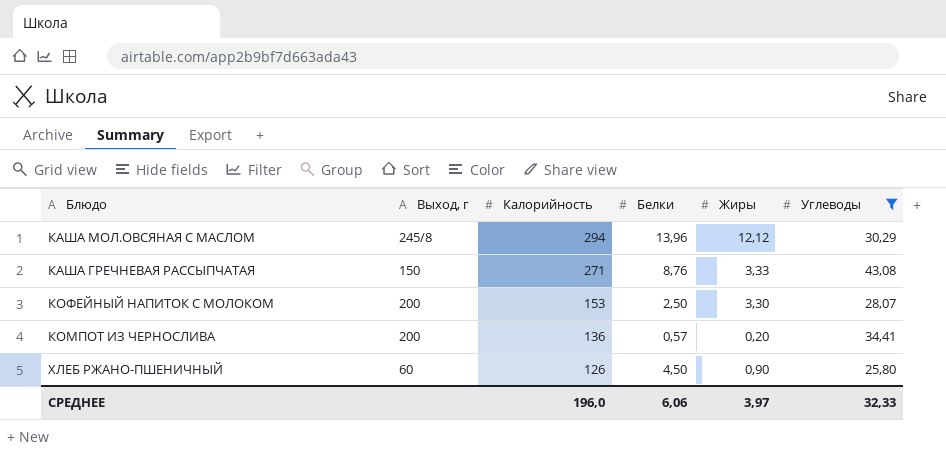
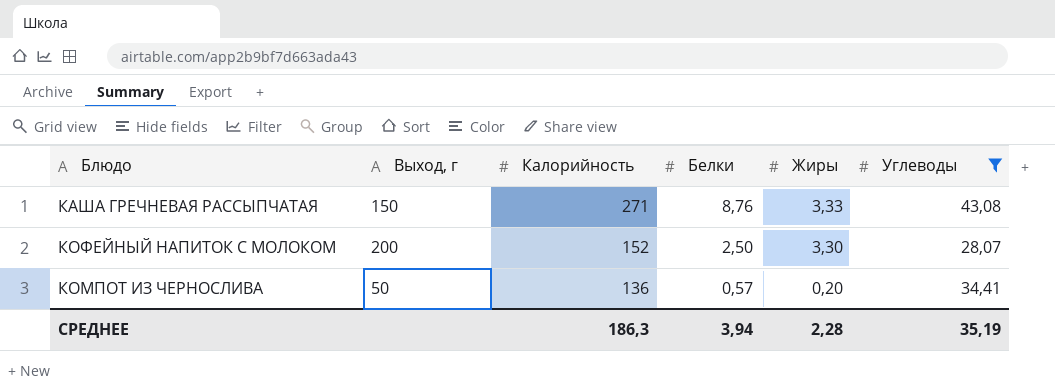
row КАША МОЛ.ОВСЯНАЯ С МАСЛОМ: 245/8 | 294 | 13,96 | 12,12 | 30,29 -> none
row ХЛЕБ РЖАНО-ПШЕНИЧНЫЙ: 60 | 126 | 4,50 | 0,90 | 25,80 -> none
КОФЕЙНЫЙ НАПИТОК С МОЛОКОМ | Калорийность: 153 -> 152
КОМПОТ ИЗ ЧЕРНОСЛИВА | Выход, г: 200 -> 50
СРЕДНЕЕ | Калорийность: 196,0 -> 186,3
СРЕДНЕЕ | Белки: 6,06 -> 3,94
СРЕДНЕЕ | Жиры: 3,97 -> 2,28
СРЕДНЕЕ | Углеводы: 32,33 -> 35,19

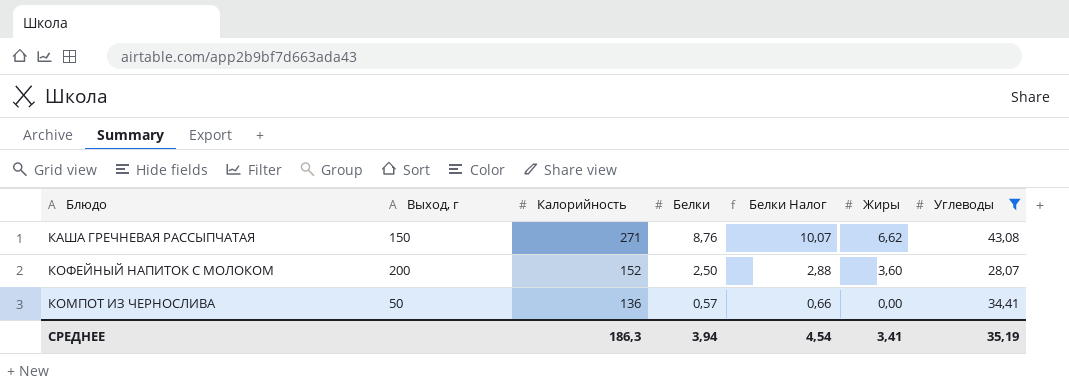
column Белки Налог | formula: none -> [Белки] * 1,15
КАША ГРЕЧНЕВАЯ РАССЫПЧАТАЯ | Жиры: 3,33 -> 6,62
КОФЕЙНЫЙ НАПИТОК С МОЛОКОМ | Жиры: 3,30 -> 3,60
КОМПОТ ИЗ ЧЕРНОСЛИВА | Жиры: 0,20 -> 0,00
СРЕДНЕЕ | Жиры: 2,28 -> 3,41

